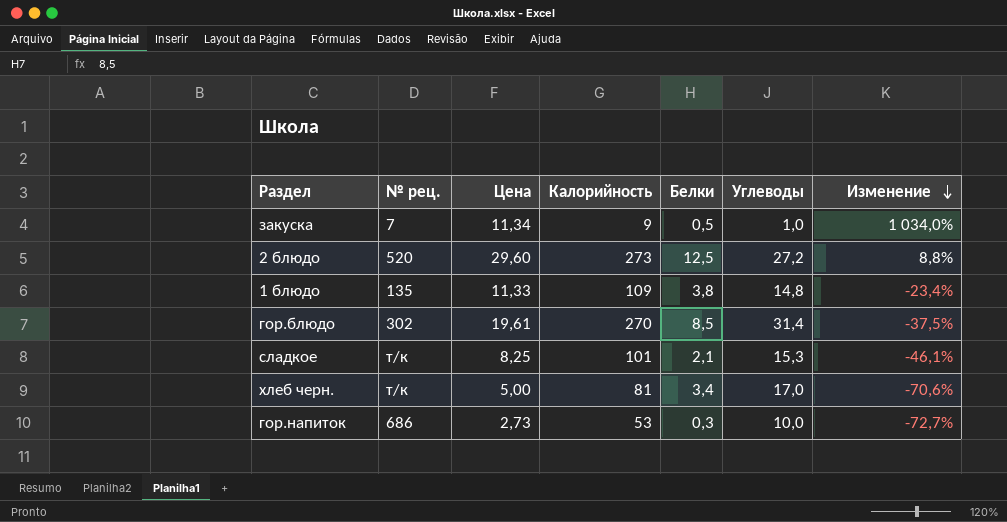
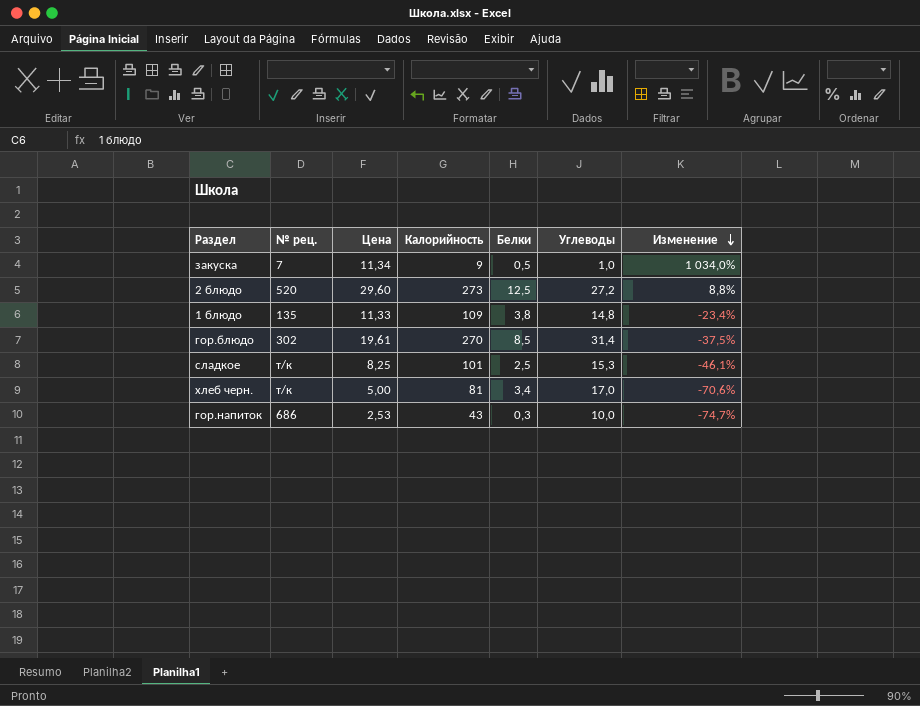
сладкое | Белки: 2,1 -> 2,5
гор.напиток | Цена: 2,73 -> 2,53
гор.напиток | Калорийность: 53 -> 43
гор.напиток | Изменение: -72,7% -> -74,7%

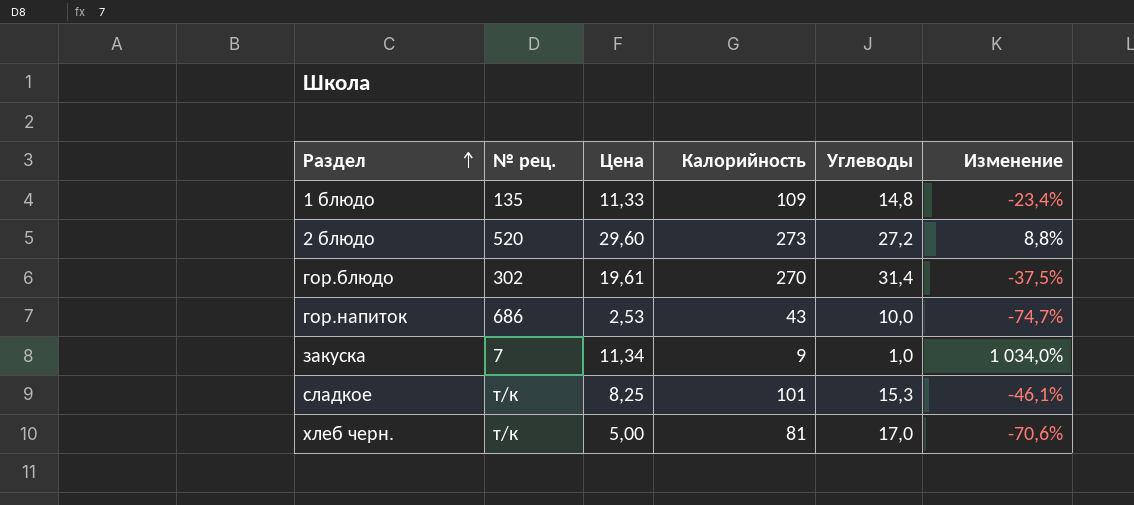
row order: Изменение descending -> Раздел ascending
column Белки | position: 5 -> none

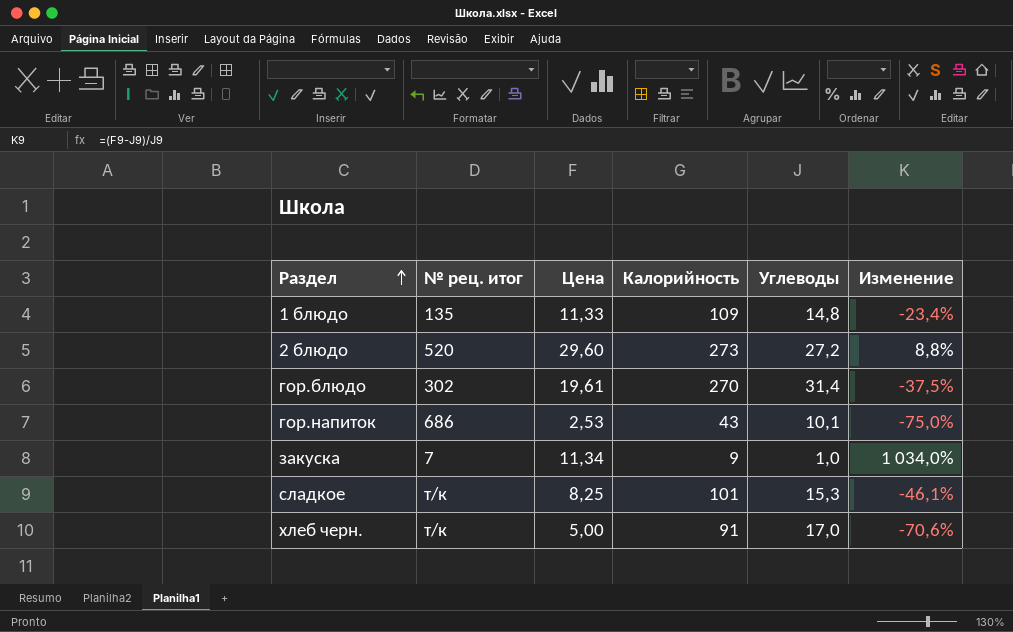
column name: № рец. -> № рец. итог
гор.напиток | Углеводы: 10,0 -> 10,1
гор.напиток | Изменение: -74,7% -> -75,0%
хлеб черн. | Калорийность: 81 -> 91

